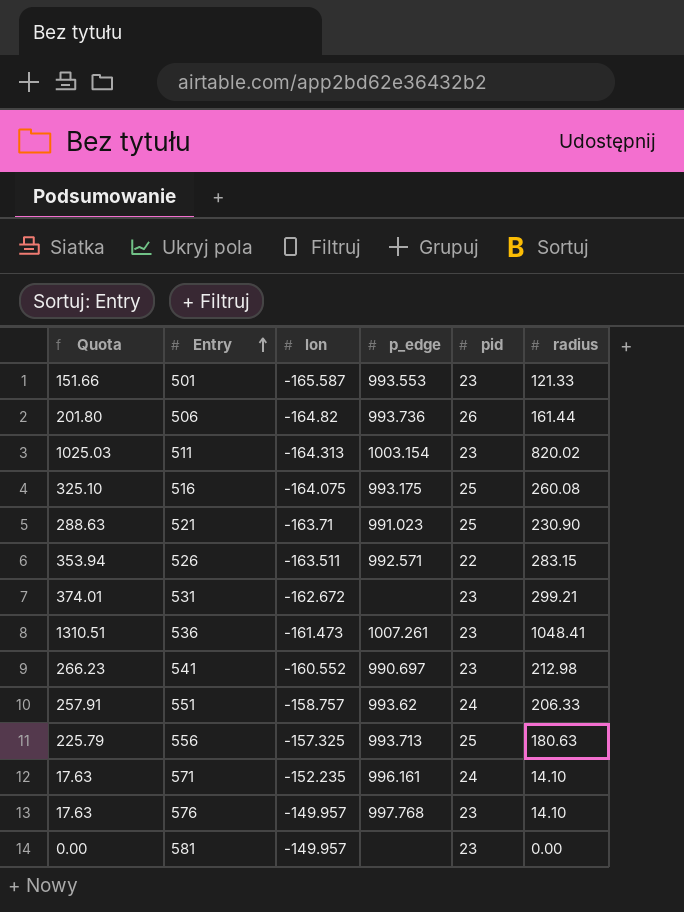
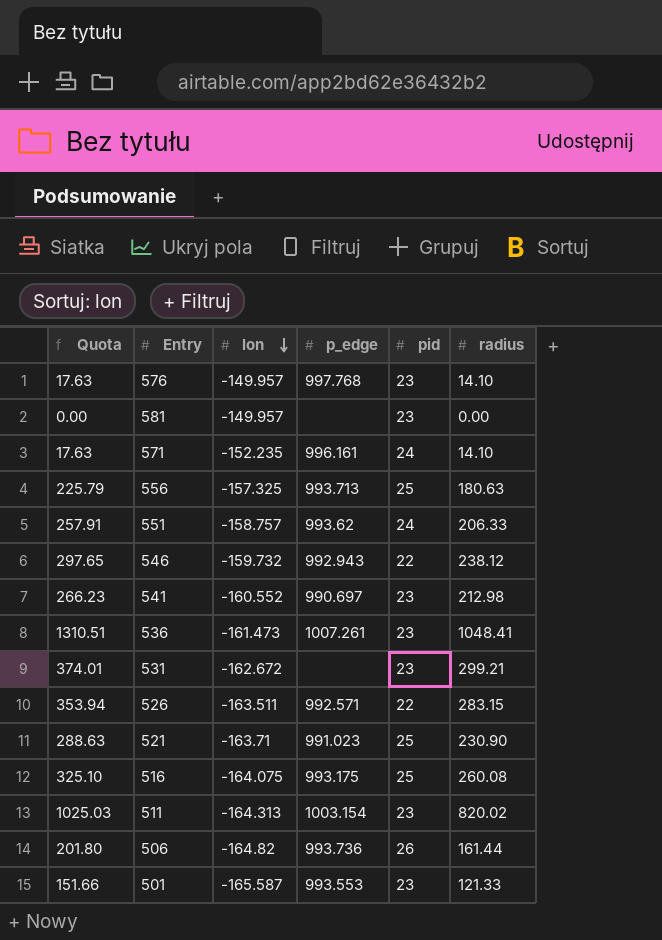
row order: Entry ascending -> lon descending
row 546: none -> 297.65 | -159.732 | 992.943 | 22 | 238.12

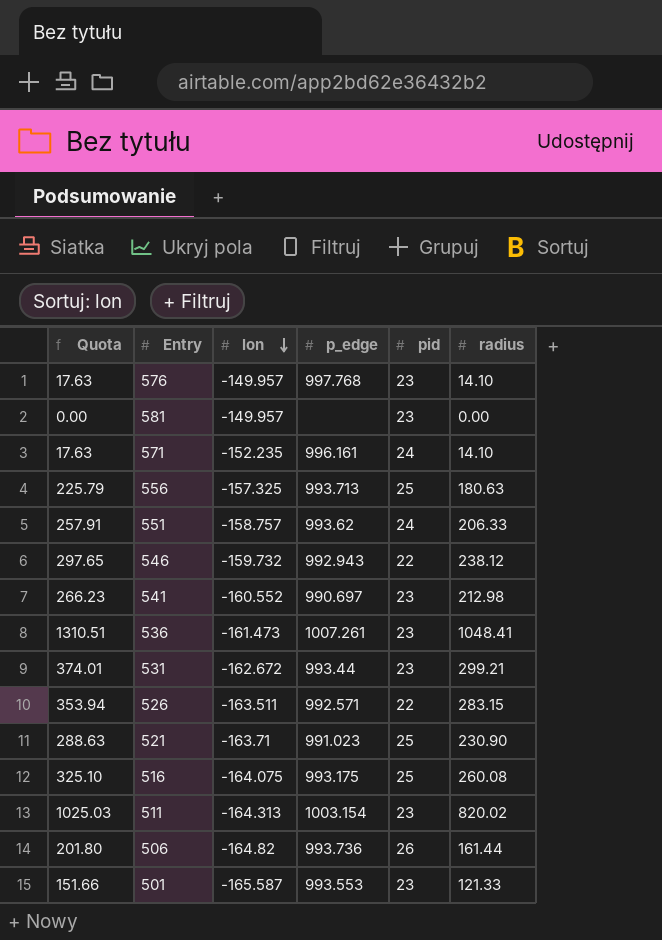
531 | p_edge: none -> 993.44

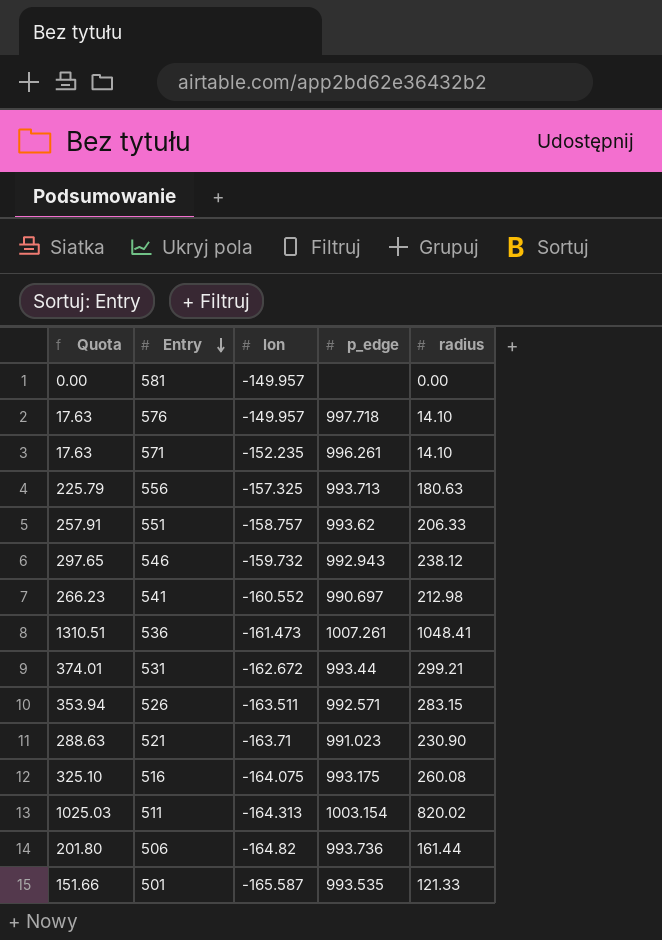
row order: lon descending -> Entry descending
column pid | position: 5 -> none
576 | p_edge: 997.768 -> 997.718
571 | p_edge: 996.161 -> 996.261
501 | p_edge: 993.553 -> 993.535

